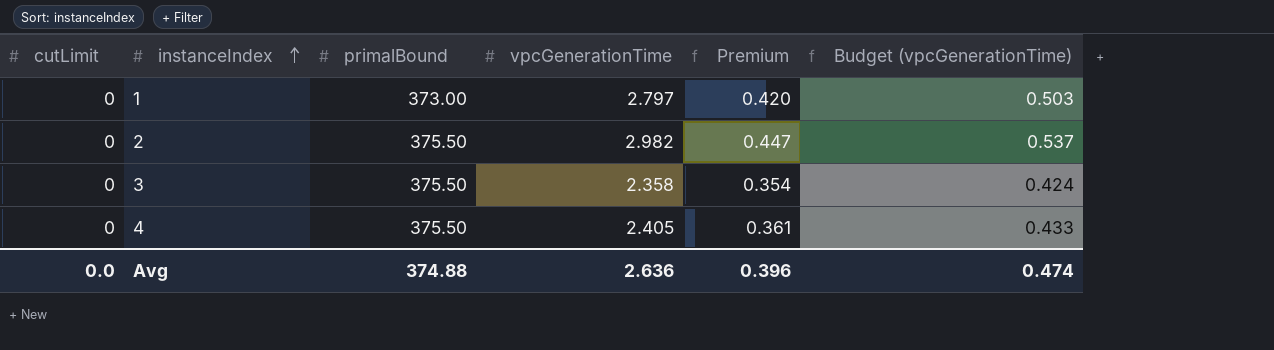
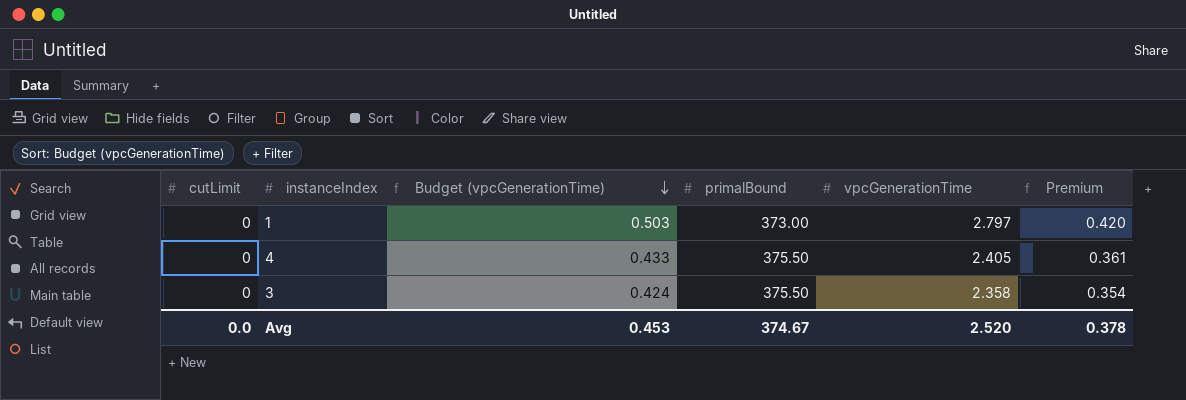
row order: instanceIndex ascending -> Budget (vpcGenerationTime) descending
column Budget (vpcGenerationTime) | position: 6 -> 3
row 2: 0 | 375.50 | 2.982 | 0.447 | 0.537 -> none
Avg | Budget (vpcGenerationTime): 0.474 -> 0.453
Avg | primalBound: 374.88 -> 374.67
Avg | vpcGenerationTime: 2.636 -> 2.520
Avg | Premium: 0.396 -> 0.378

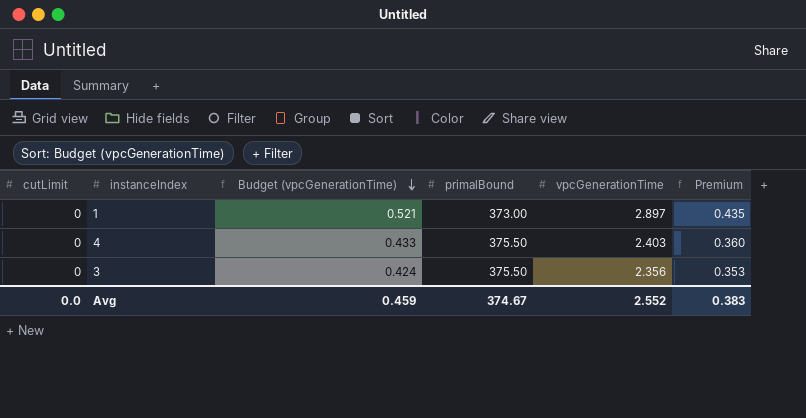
1 | Budget (vpcGenerationTime): 0.503 -> 0.521
1 | vpcGenerationTime: 2.797 -> 2.897
1 | Premium: 0.420 -> 0.435
4 | vpcGenerationTime: 2.405 -> 2.403
4 | Premium: 0.361 -> 0.360
3 | vpcGenerationTime: 2.358 -> 2.356
3 | Premium: 0.354 -> 0.353
Avg | Budget (vpcGenerationTime): 0.453 -> 0.459
Avg | vpcGenerationTime: 2.520 -> 2.552
Avg | Premium: 0.378 -> 0.383

